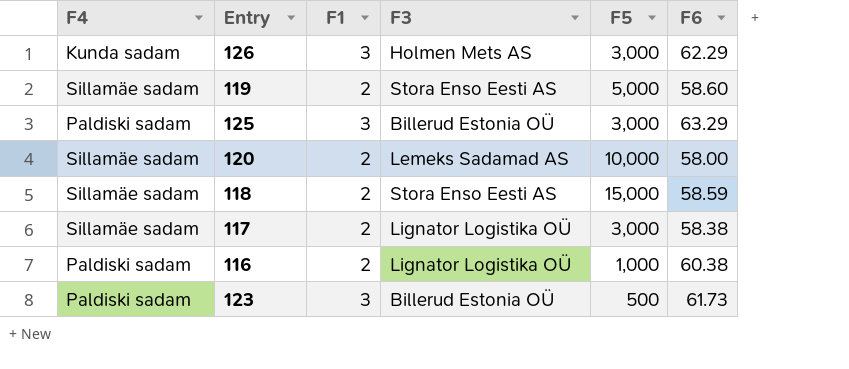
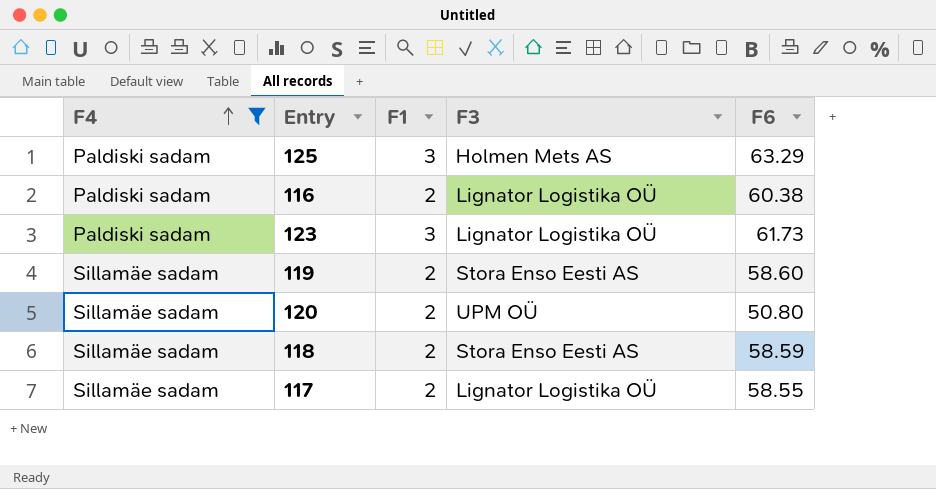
filter: none -> F4 != Kunda sadam
row order: none -> F4 ascending
column F5 | position: 5 -> none
125 | F3: Billerud Estonia OÜ -> Holmen Mets AS
123 | F3: Billerud Estonia OÜ -> Lignator Logistika OÜ
120 | F3: Lemeks Sadamad AS -> UPM OÜ
120 | F6: 58.00 -> 50.80
117 | F6: 58.38 -> 58.55

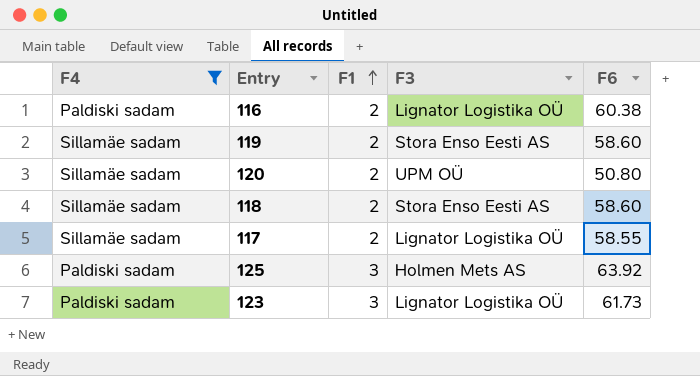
row order: F4 ascending -> F1 ascending
118 | F6: 58.59 -> 58.60
125 | F6: 63.29 -> 63.92

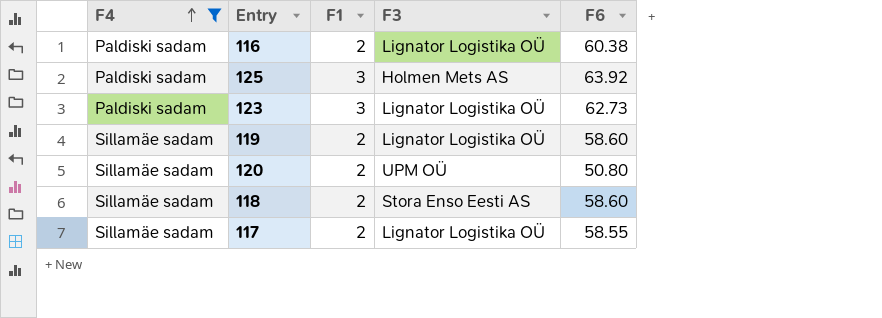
row order: F1 ascending -> F4 ascending
123 | F6: 61.73 -> 62.73
119 | F3: Stora Enso Eesti AS -> Lignator Logistika OÜ

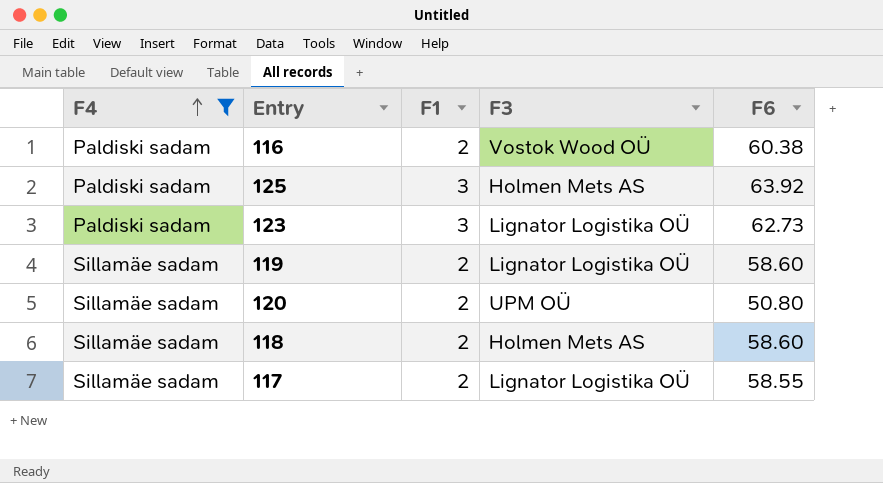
116 | F3: Lignator Logistika OÜ -> Vostok Wood OÜ
118 | F3: Stora Enso Eesti AS -> Holmen Mets AS

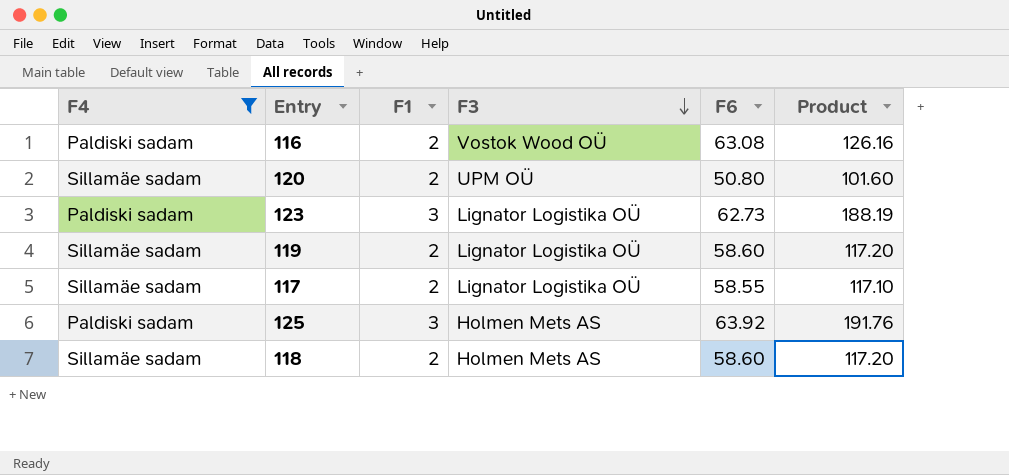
row order: F4 ascending -> F3 descending
column Product | formula: none -> [F1] * [F6]
116 | F6: 60.38 -> 63.08

